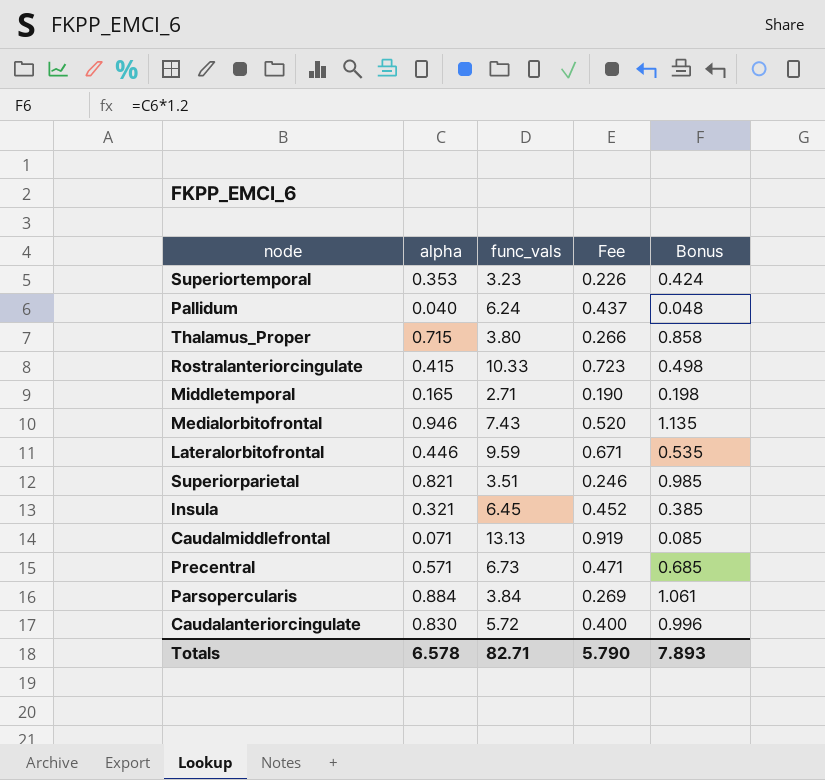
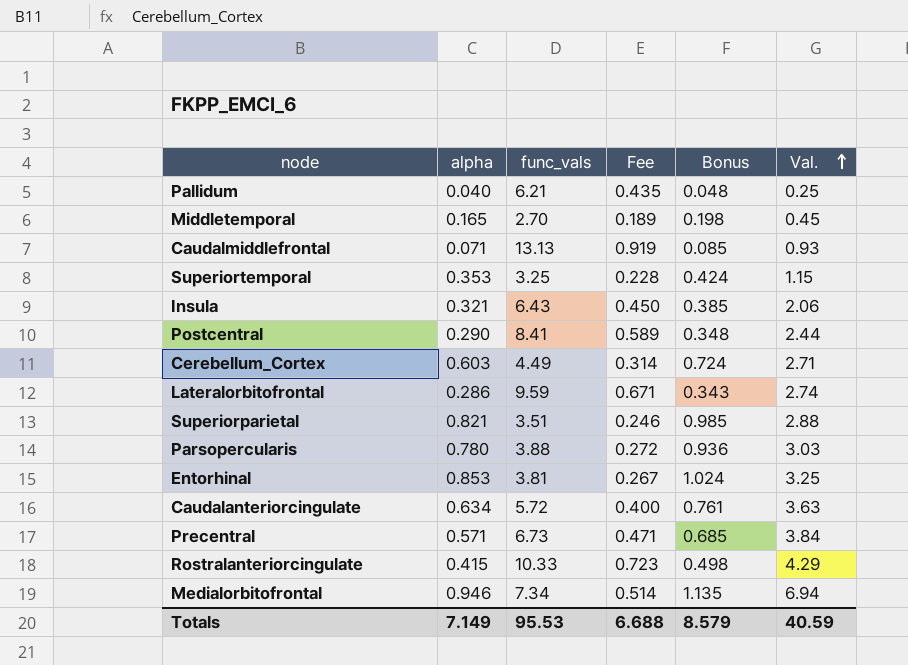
row order: none -> Val. ascending
column Val. | formula: none -> [alpha] * [func_vals]
row Thalamus_Proper: 0.715 | 3.80 | 0.266 | 0.858 -> none
Pallidum | func_vals: 6.24 -> 6.21
Pallidum | Fee: 0.437 -> 0.435
Middletemporal | func_vals: 2.71 -> 2.70
Middletemporal | Fee: 0.190 -> 0.189
Superiortemporal | func_vals: 3.23 -> 3.25
Superiortemporal | Fee: 0.226 -> 0.228
Insula | func_vals: 6.45 -> 6.43
Insula | Fee: 0.452 -> 0.450
row Postcentral: none -> 0.290 | 8.41 | 0.589 | 0.348 | 2.44
row Cerebellum_Cortex: none -> 0.603 | 4.49 | 0.314 | 0.724 | 2.71
Lateralorbitofrontal | alpha: 0.446 -> 0.286
Lateralorbitofrontal | Bonus: 0.535 -> 0.343
Parsopercularis | alpha: 0.884 -> 0.780
Parsopercularis | func_vals: 3.84 -> 3.88
Parsopercularis | Fee: 0.269 -> 0.272
Parsopercularis | Bonus: 1.061 -> 0.936
row Entorhinal: none -> 0.853 | 3.81 | 0.267 | 1.024 | 3.25
Caudalanteriorcingulate | alpha: 0.830 -> 0.634
Caudalanteriorcingulate | Bonus: 0.996 -> 0.761
Medialorbitofrontal | func_vals: 7.43 -> 7.34
Medialorbitofrontal | Fee: 0.520 -> 0.514
Totals | alpha: 6.578 -> 7.149
Totals | func_vals: 82.71 -> 95.53
Totals | Fee: 5.790 -> 6.688
Totals | Bonus: 7.893 -> 8.579

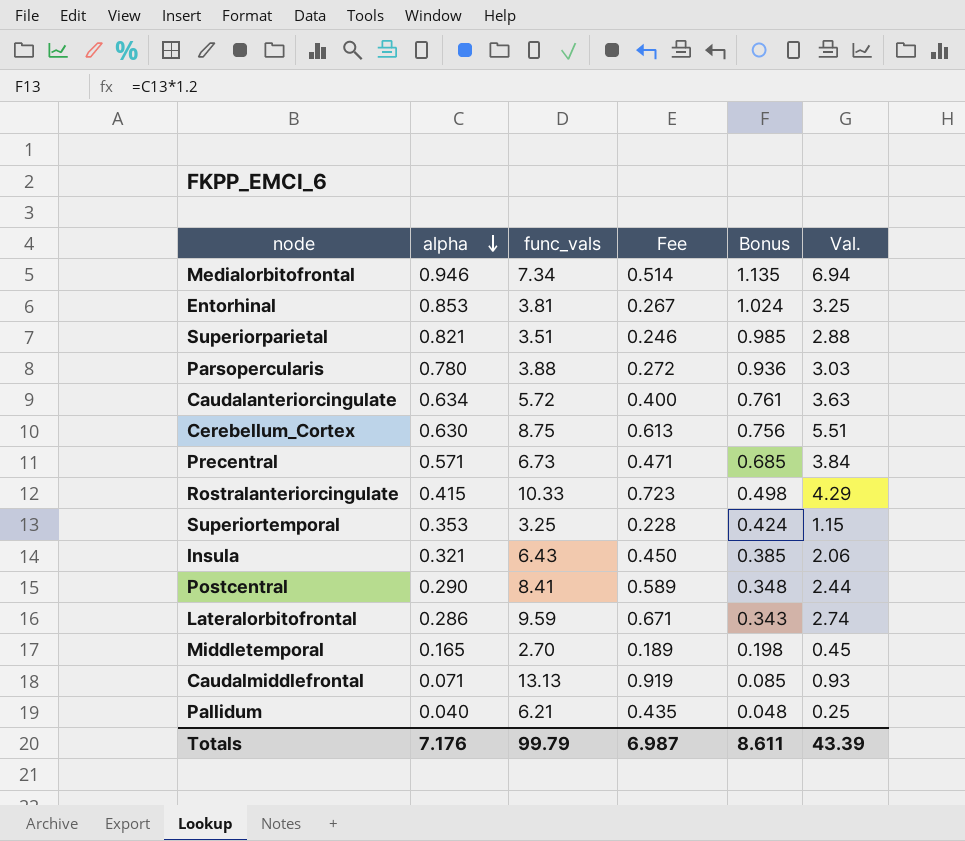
row order: Val. ascending -> alpha descending
Cerebellum_Cortex | alpha: 0.603 -> 0.630
Cerebellum_Cortex | func_vals: 4.49 -> 8.75
Cerebellum_Cortex | Fee: 0.314 -> 0.613
Cerebellum_Cortex | Bonus: 0.724 -> 0.756
Cerebellum_Cortex | Val.: 2.71 -> 5.51
Totals | alpha: 7.149 -> 7.176
Totals | func_vals: 95.53 -> 99.79
Totals | Fee: 6.688 -> 6.987
Totals | Bonus: 8.579 -> 8.611
Totals | Val.: 40.59 -> 43.39

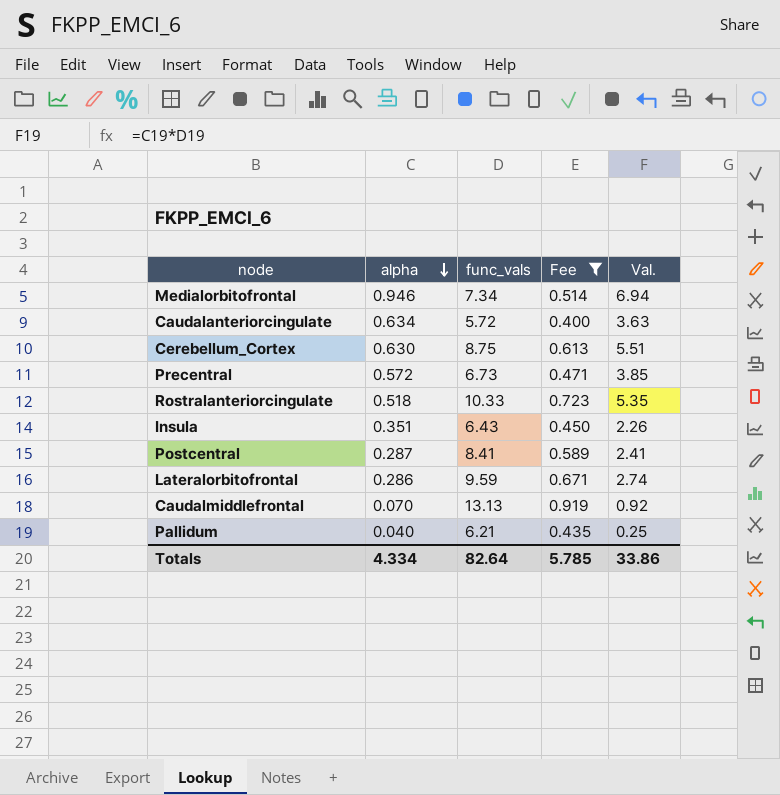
filter: none -> Fee >= 0.400
column Bonus | formula: [alpha] * 1.2 -> none
Precentral | alpha: 0.571 -> 0.572
Precentral | Val.: 3.84 -> 3.85
Rostralanteriorcingulate | alpha: 0.415 -> 0.518
Rostralanteriorcingulate | Val.: 4.29 -> 5.35
Insula | alpha: 0.321 -> 0.351
Insula | Val.: 2.06 -> 2.26
Postcentral | alpha: 0.290 -> 0.287
Postcentral | Val.: 2.44 -> 2.41
Caudalmiddlefrontal | alpha: 0.071 -> 0.070
Caudalmiddlefrontal | Val.: 0.93 -> 0.92
Totals | alpha: 7.176 -> 4.334
Totals | func_vals: 99.79 -> 82.64
Totals | Fee: 6.987 -> 5.785
Totals | Val.: 43.39 -> 33.86

